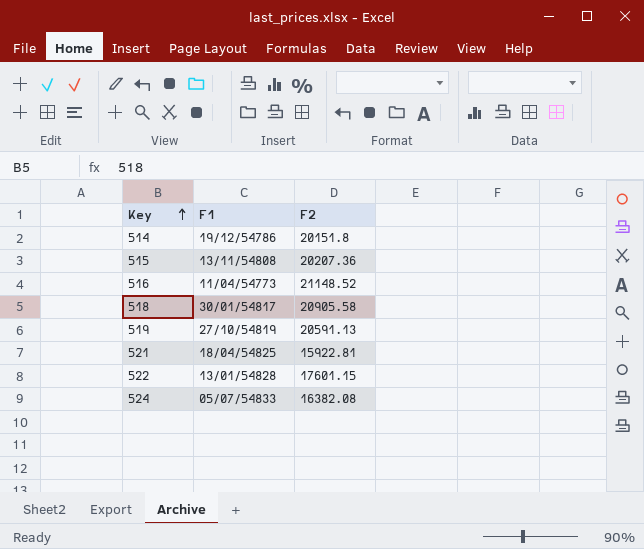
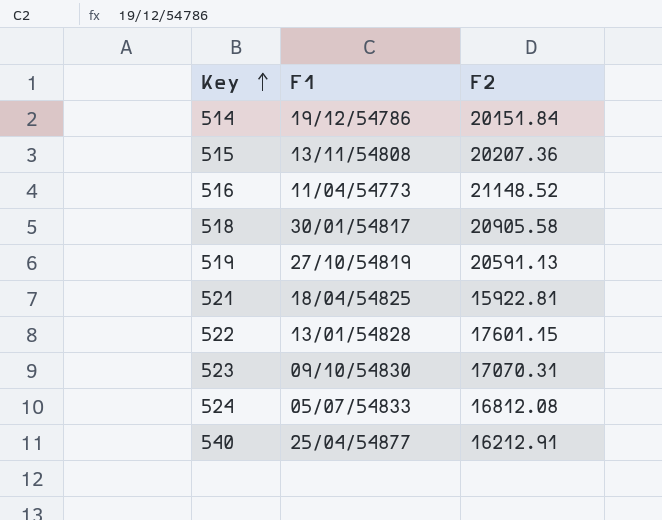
514 | F2: 20151.8 -> 20151.84
row 523: none -> 09/10/54830 | 17070.31
524 | F2: 16382.08 -> 16812.08
row 540: none -> 25/04/54877 | 16212.91

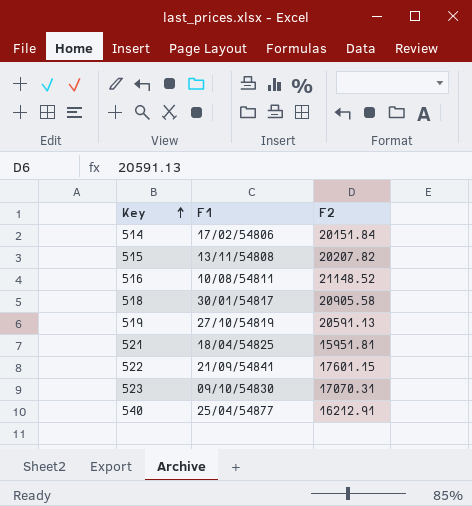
row 524: 05/07/54833 | 16812.08 -> none
514 | F1: 19/12/54786 -> 17/02/54806
515 | F2: 20207.36 -> 20207.82
516 | F1: 11/04/54773 -> 10/08/54811
521 | F2: 15922.81 -> 15951.81
522 | F1: 13/01/54828 -> 21/09/54841

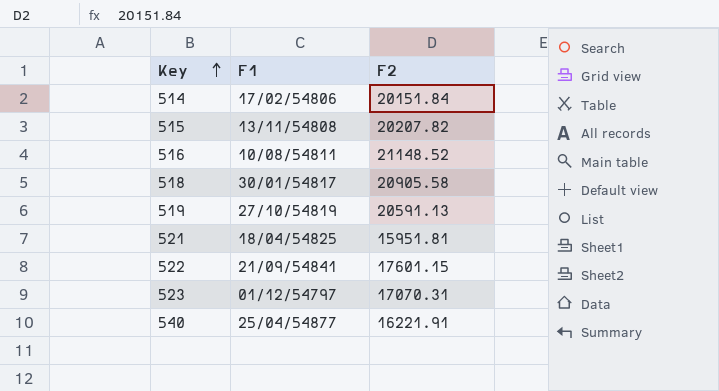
523 | F1: 09/10/54830 -> 01/12/54797
540 | F2: 16212.91 -> 16221.91

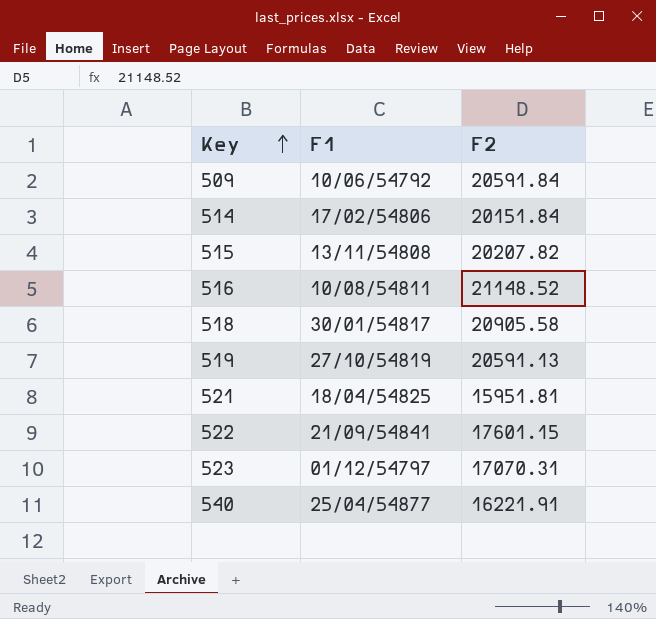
row 509: none -> 10/06/54792 | 20591.84

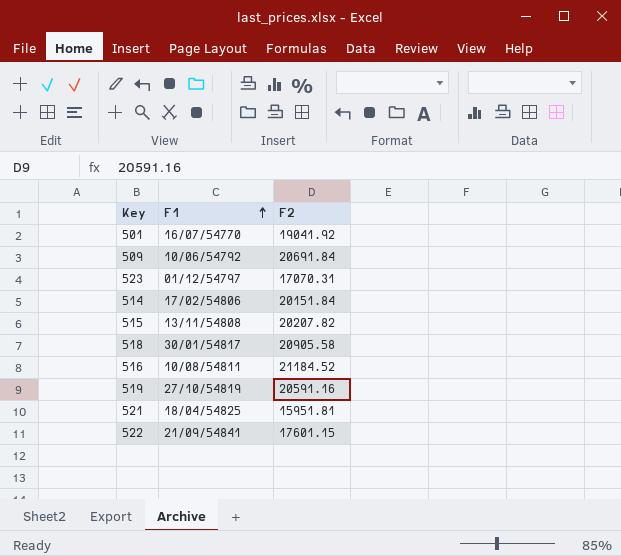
row order: Key ascending -> F1 ascending
row 540: 25/04/54877 | 16221.91 -> none
row 501: none -> 16/07/54770 | 19041.92
509 | F2: 20591.84 -> 20691.84
516 | F2: 21148.52 -> 21184.52
519 | F2: 20591.13 -> 20591.16

